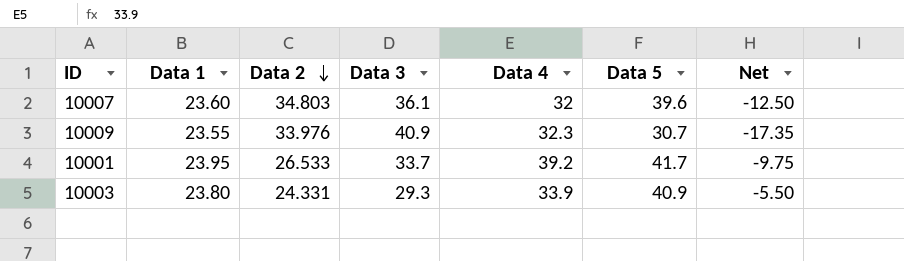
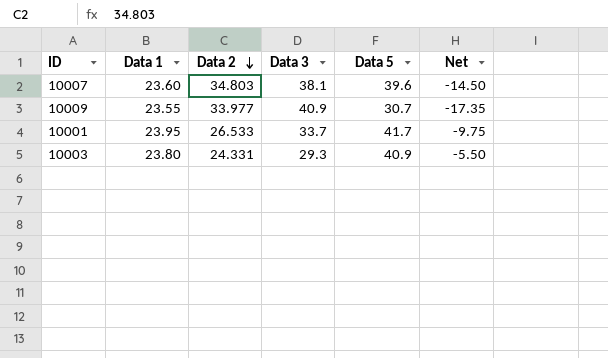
column Data 4 | position: 5 -> none
10007 | Data 3: 36.1 -> 38.1
10007 | Net: -12.50 -> -14.50
10009 | Data 2: 33.976 -> 33.977

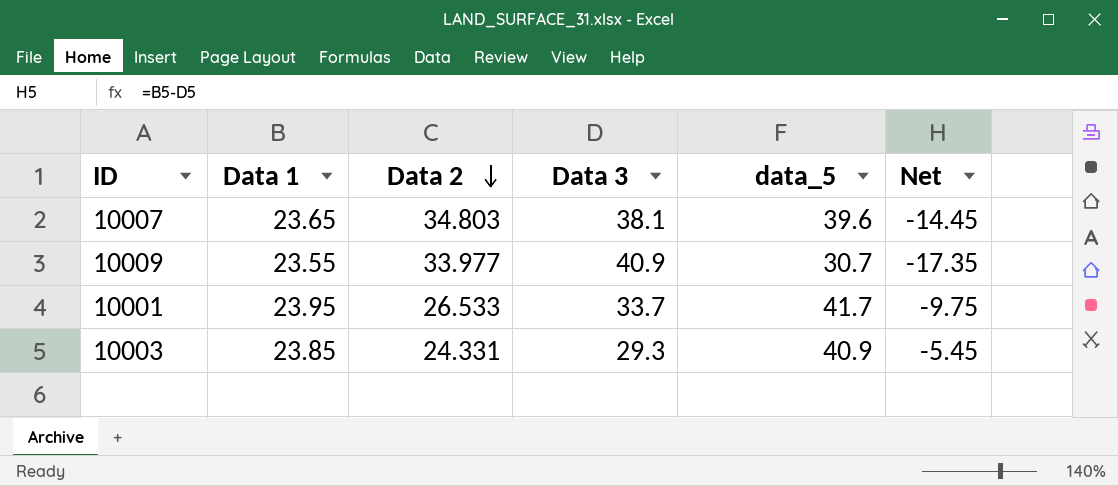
column name: Data 5 -> data_5
10007 | Data 1: 23.60 -> 23.65
10007 | Net: -14.50 -> -14.45
10003 | Data 1: 23.80 -> 23.85
10003 | Net: -5.50 -> -5.45

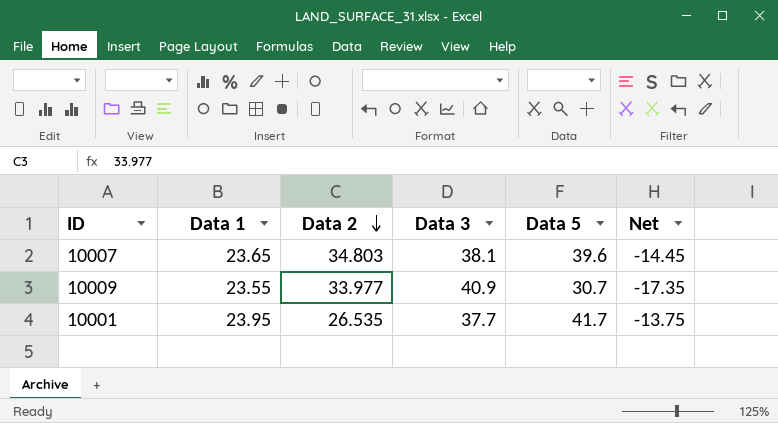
column name: data_5 -> Data 5
row 10003: 23.85 | 24.331 | 29.3 | 40.9 | -5.45 -> none
10001 | Data 2: 26.533 -> 26.535
10001 | Data 3: 33.7 -> 37.7
10001 | Net: -9.75 -> -13.75

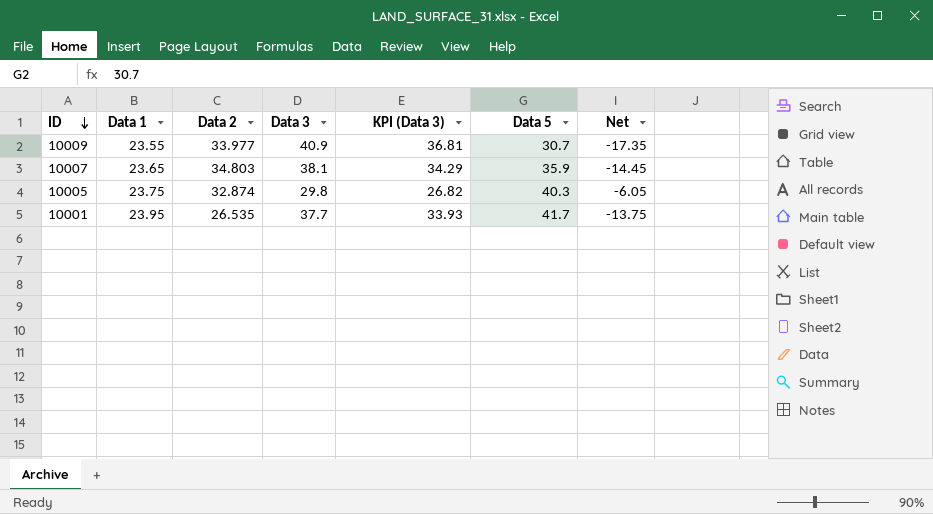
row order: Data 2 descending -> ID descending
column KPI (Data 3) | formula: none -> [Data 3] * 0.9
10007 | Data 5: 39.6 -> 35.9
row 10005: none -> 23.75 | 32.874 | 29.8 | 26.82 | 40.3 | -6.05

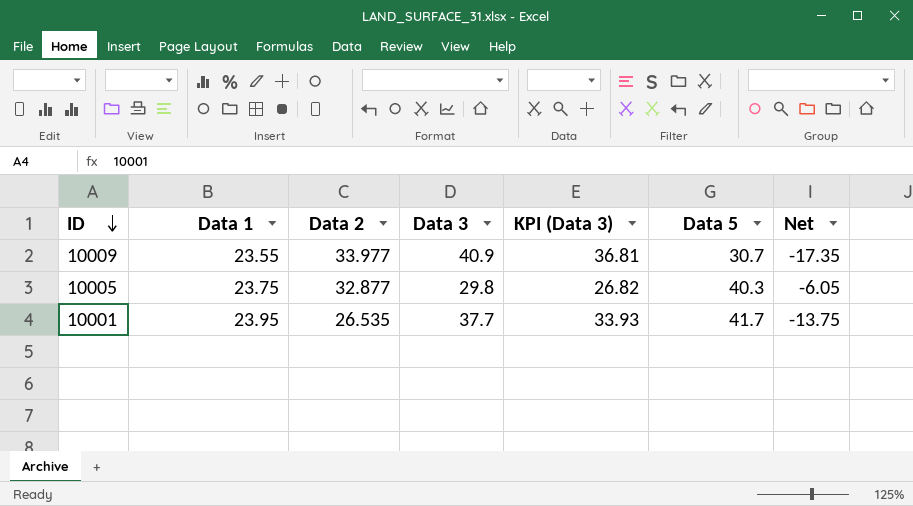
row 10007: 23.65 | 34.803 | 38.1 | 34.29 | 35.9 | -14.45 -> none
10005 | Data 2: 32.874 -> 32.877

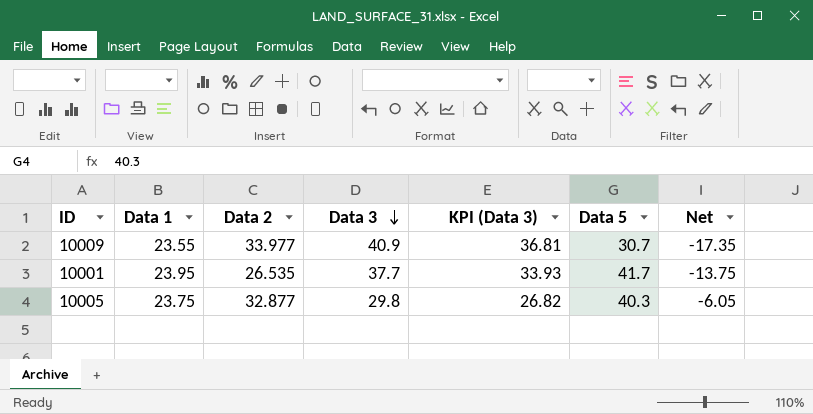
row order: ID descending -> Data 3 descending

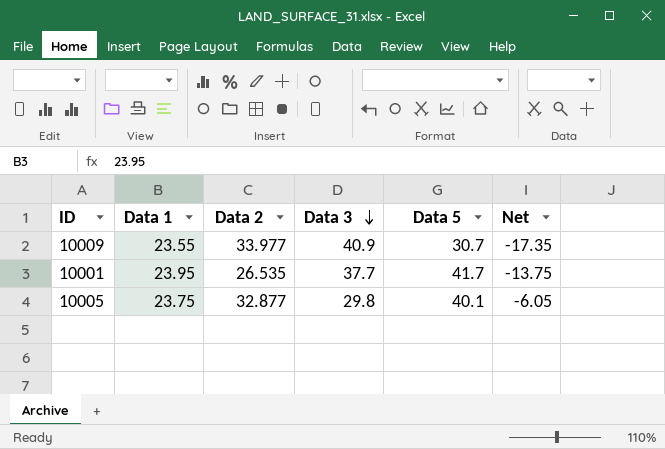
column KPI (Data 3) | formula: [Data 3] * 0.9 -> none
10005 | Data 5: 40.3 -> 40.1

